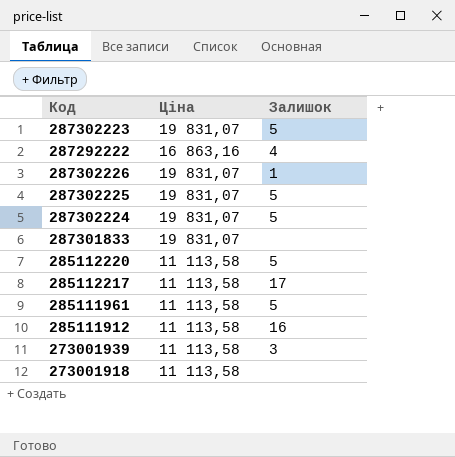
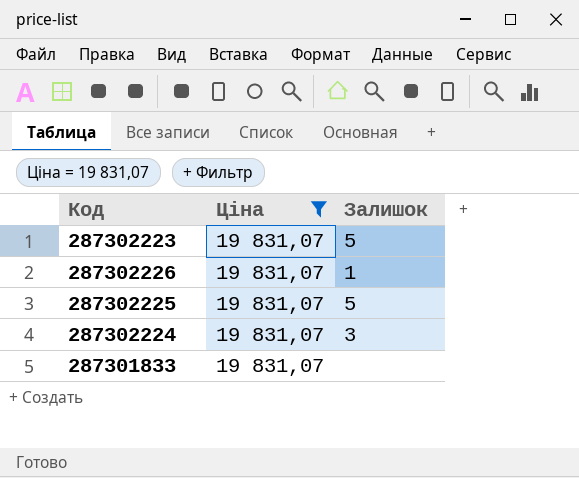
filter: none -> Ціна = 19 831,07
287302224 | Залишок: 5 -> 3

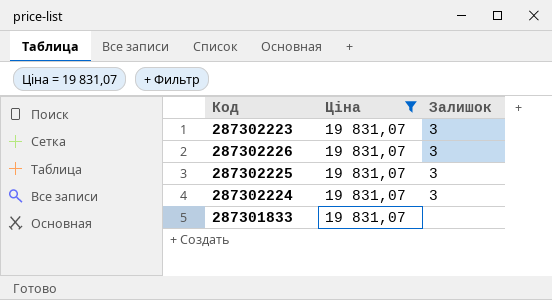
287302223 | Залишок: 5 -> 3
287302226 | Залишок: 1 -> 3
287302225 | Залишок: 5 -> 3

